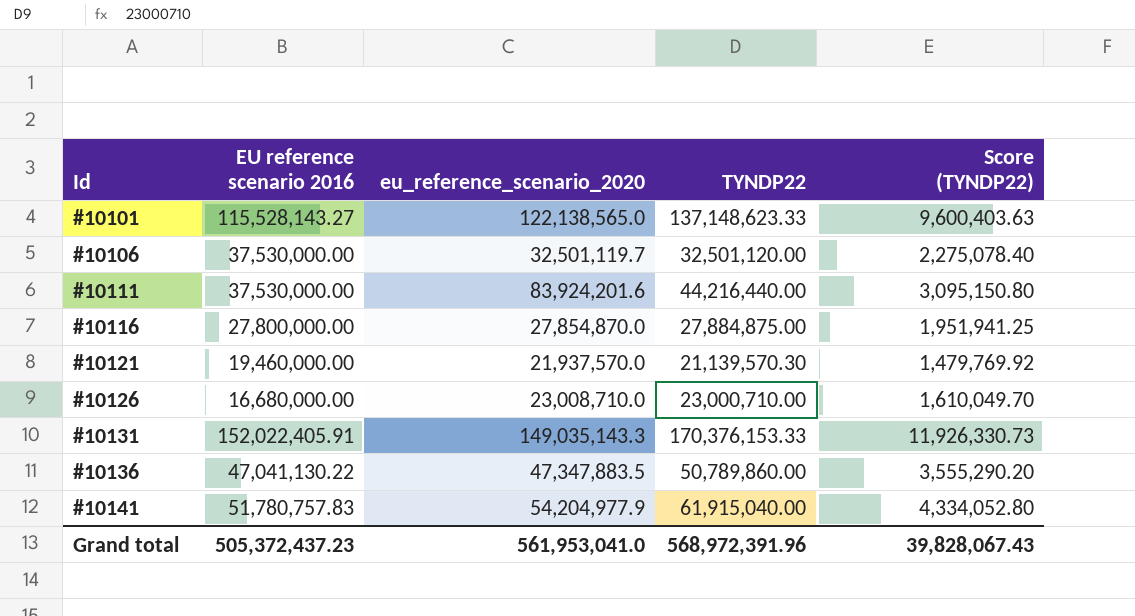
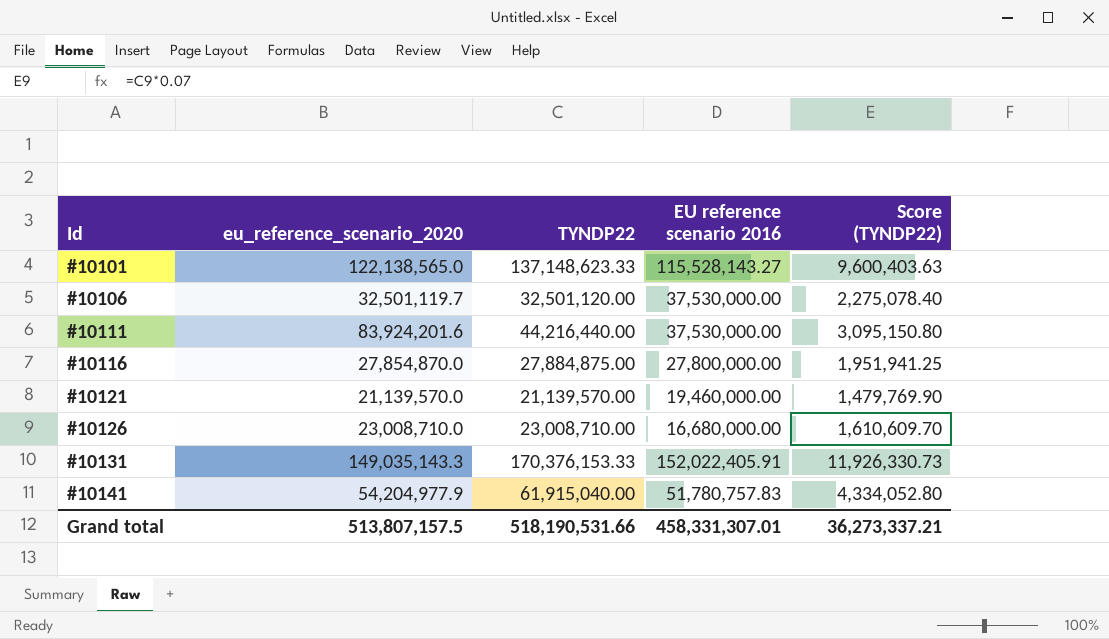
column EU reference scenario 2016 | position: 2 -> 4
row #10136: 47,041,130.22 | 47,347,883.5 | 50,789,860.00 | 3,555,290.20 -> none
#10121 | eu_reference_scenario_2020: 21,937,570.0 -> 21,139,570.0
#10121 | TYNDP22: 21,139,570.30 -> 21,139,570.00
#10121 | Score (TYNDP22): 1,479,769.92 -> 1,479,769.90
#10126 | TYNDP22: 23,000,710.00 -> 23,008,710.00
#10126 | Score (TYNDP22): 1,610,049.70 -> 1,610,609.70
Grand total | eu_reference_scenario_2020: 561,953,041.0 -> 513,807,157.5
Grand total | TYNDP22: 568,972,391.96 -> 518,190,531.66
Grand total | EU reference scenario 2016: 505,372,437.23 -> 458,331,307.01
Grand total | Score (TYNDP22): 39,828,067.43 -> 36,273,337.21

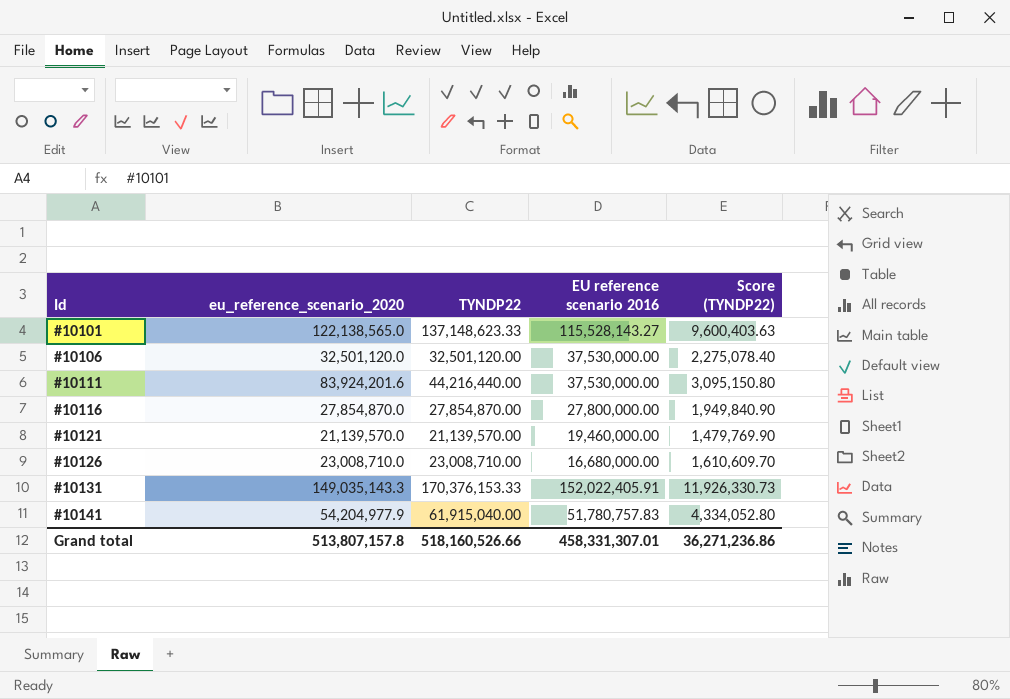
#10106 | eu_reference_scenario_2020: 32,501,119.7 -> 32,501,120.0
#10116 | TYNDP22: 27,884,875.00 -> 27,854,870.00
#10116 | Score (TYNDP22): 1,951,941.25 -> 1,949,840.90
Grand total | eu_reference_scenario_2020: 513,807,157.5 -> 513,807,157.8
Grand total | TYNDP22: 518,190,531.66 -> 518,160,526.66
Grand total | Score (TYNDP22): 36,273,337.21 -> 36,271,236.86

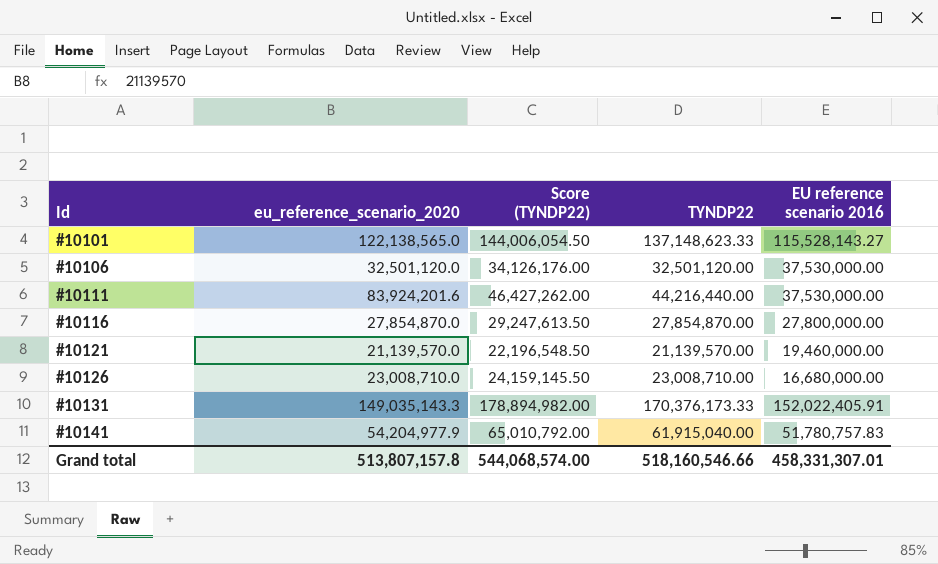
column Score (TYNDP22) | formula: [TYNDP22] * 0.07 -> [TYNDP22] * 1.05
column Score (TYNDP22) | position: 5 -> 3
#10131 | TYNDP22: 170,376,153.33 -> 170,376,173.33
Grand total | Score (TYNDP22): 36,271,236.86 -> 544,068,574.00
Grand total | TYNDP22: 518,160,526.66 -> 518,160,546.66

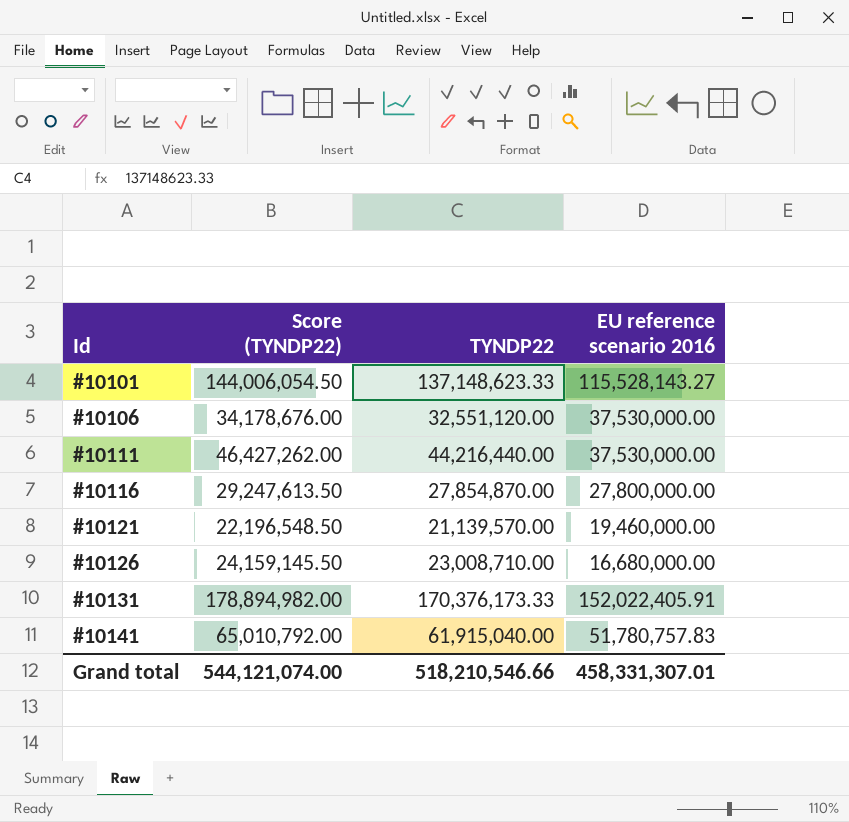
column eu_reference_scenario_2020 | position: 2 -> none
#10106 | Score (TYNDP22): 34,126,176.00 -> 34,178,676.00
#10106 | TYNDP22: 32,501,120.00 -> 32,551,120.00
Grand total | Score (TYNDP22): 544,068,574.00 -> 544,121,074.00
Grand total | TYNDP22: 518,160,546.66 -> 518,210,546.66

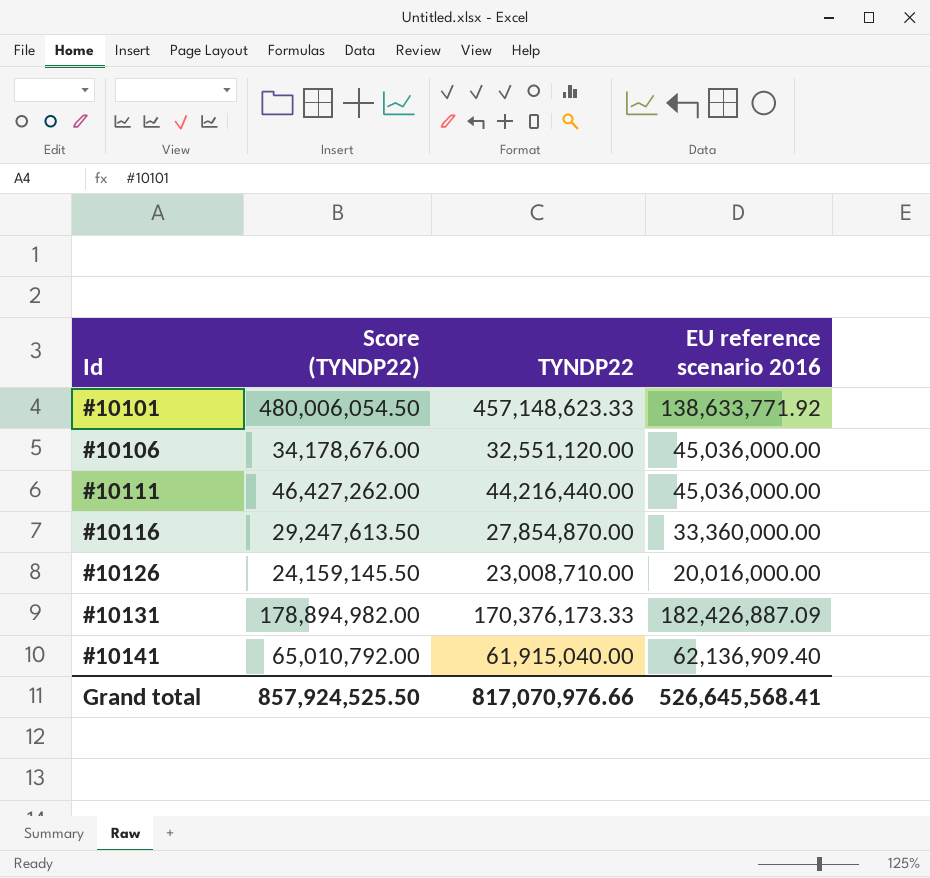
row #10121: 22,196,548.50 | 21,139,570.00 | 19,460,000.00 -> none
#10101 | Score (TYNDP22): 144,006,054.50 -> 480,006,054.50
#10101 | TYNDP22: 137,148,623.33 -> 457,148,623.33
#10101 | EU reference scenario 2016: 115,528,143.27 -> 138,633,771.92
#10106 | EU reference scenario 2016: 37,530,000.00 -> 45,036,000.00
#10111 | EU reference scenario 2016: 37,530,000.00 -> 45,036,000.00
#10116 | EU reference scenario 2016: 27,800,000.00 -> 33,360,000.00
#10126 | EU reference scenario 2016: 16,680,000.00 -> 20,016,000.00
#10131 | EU reference scenario 2016: 152,022,405.91 -> 182,426,887.09
#10141 | EU reference scenario 2016: 51,780,757.83 -> 62,136,909.40
Grand total | Score (TYNDP22): 544,121,074.00 -> 857,924,525.50
Grand total | TYNDP22: 518,210,546.66 -> 817,070,976.66
Grand total | EU reference scenario 2016: 458,331,307.01 -> 526,645,568.41

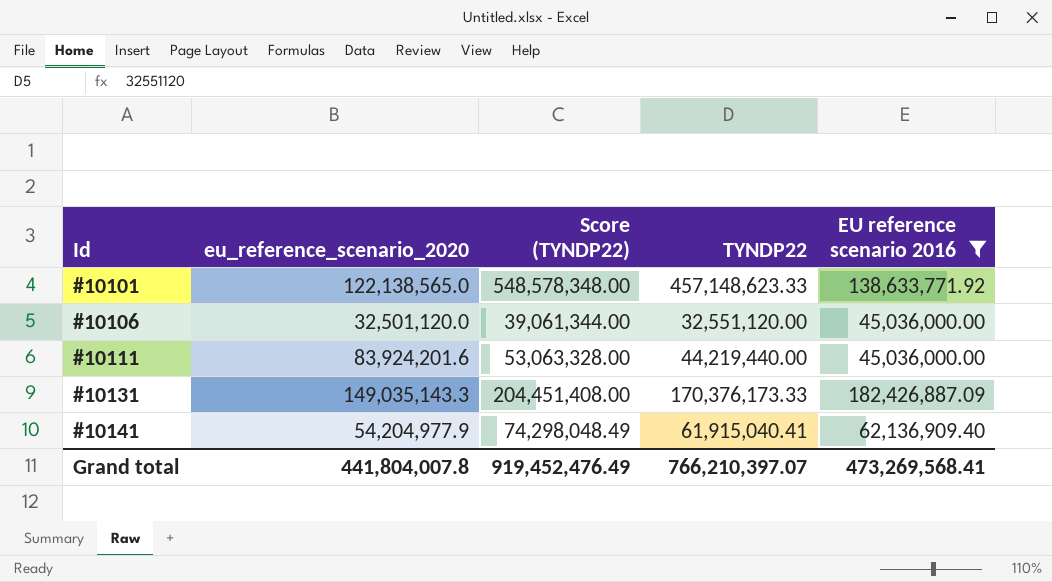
filter: none -> EU reference scenario 2016 >= 45,036,000.00
column eu_reference_scenario_2020 | position: none -> 2
column Score (TYNDP22) | formula: [TYNDP22] * 1.05 -> [TYNDP22] * 1.2
#10111 | TYNDP22: 44,216,440.00 -> 44,219,440.00
#10141 | TYNDP22: 61,915,040.00 -> 61,915,040.41
Grand total | Score (TYNDP22): 857,924,525.50 -> 919,452,476.49
Grand total | TYNDP22: 817,070,976.66 -> 766,210,397.07
Grand total | EU reference scenario 2016: 526,645,568.41 -> 473,269,568.41

